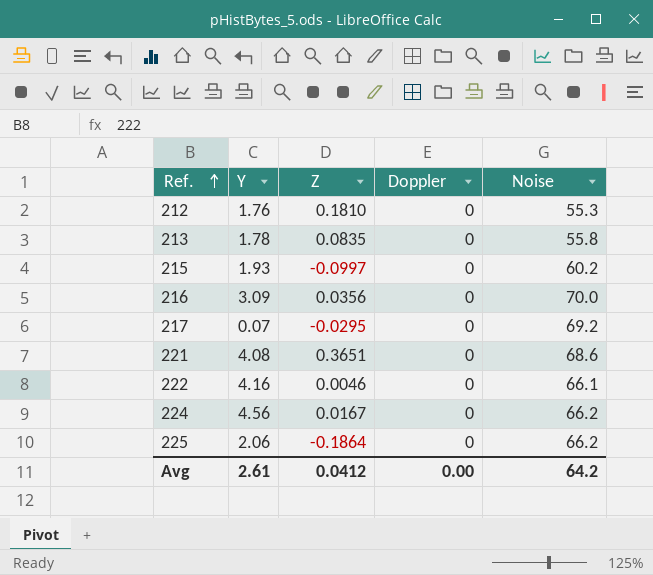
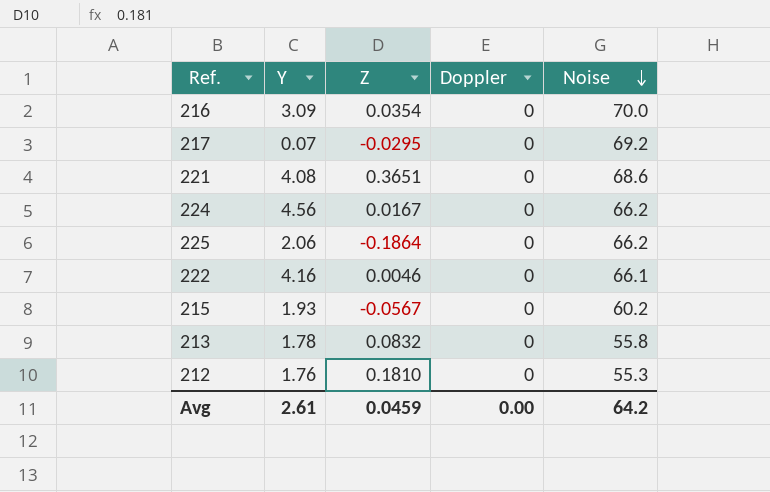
row order: Ref. ascending -> Noise descending
216 | Z: 0.0356 -> 0.0354
215 | Z: -0.0997 -> -0.0567
213 | Z: 0.0835 -> 0.0832
Avg | Z: 0.0412 -> 0.0459

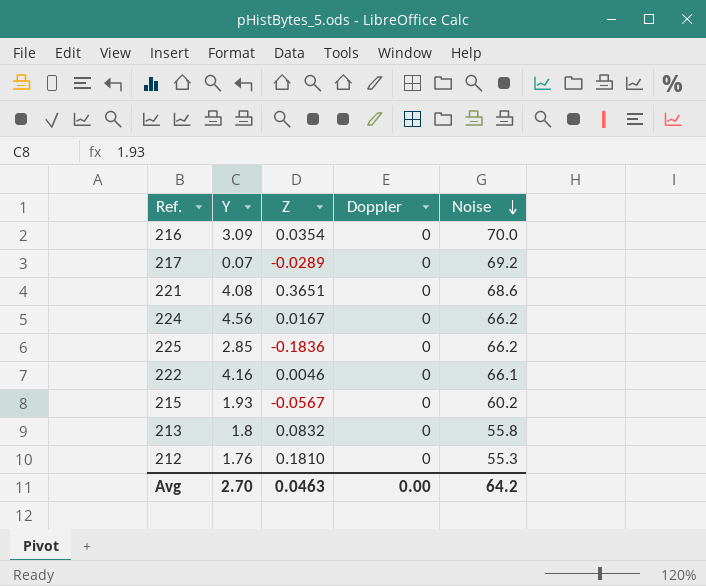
217 | Z: -0.0295 -> -0.0289
225 | Y: 2.06 -> 2.85
225 | Z: -0.1864 -> -0.1836
213 | Y: 1.78 -> 1.8
Avg | Y: 2.61 -> 2.70
Avg | Z: 0.0459 -> 0.0463

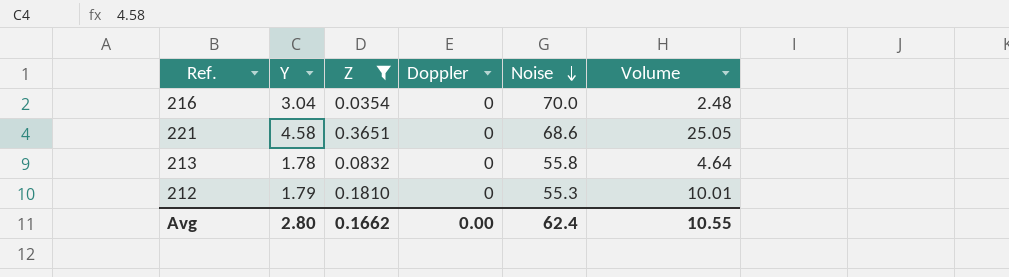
filter: none -> Z >= 0.0354
column Volume | formula: none -> [Z] * [Noise]
216 | Y: 3.09 -> 3.04
221 | Y: 4.08 -> 4.58
213 | Y: 1.8 -> 1.78
212 | Y: 1.76 -> 1.79
Avg | Y: 2.70 -> 2.80
Avg | Z: 0.0463 -> 0.1662
Avg | Noise: 64.2 -> 62.4

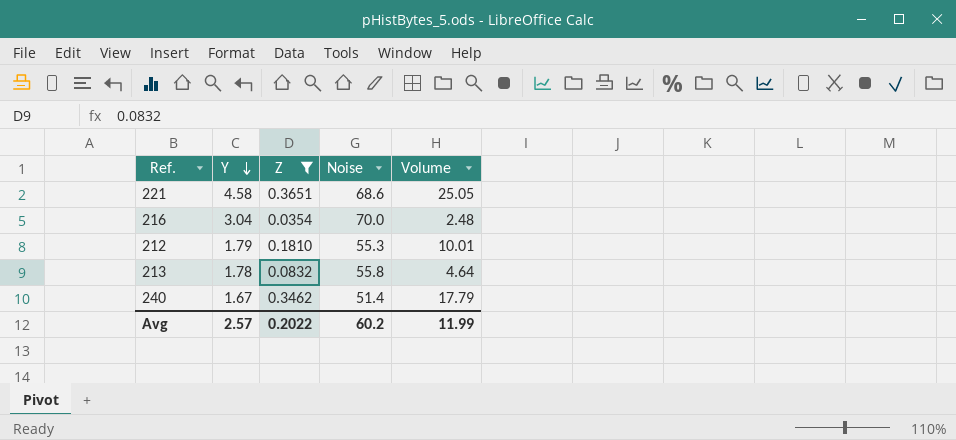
row order: Noise descending -> Y descending
column Doppler | position: 4 -> none
row 240: none -> 1.67 | 0.3462 | 51.4 | 17.79
Avg | Y: 2.80 -> 2.57
Avg | Z: 0.1662 -> 0.2022
Avg | Noise: 62.4 -> 60.2
Avg | Volume: 10.55 -> 11.99

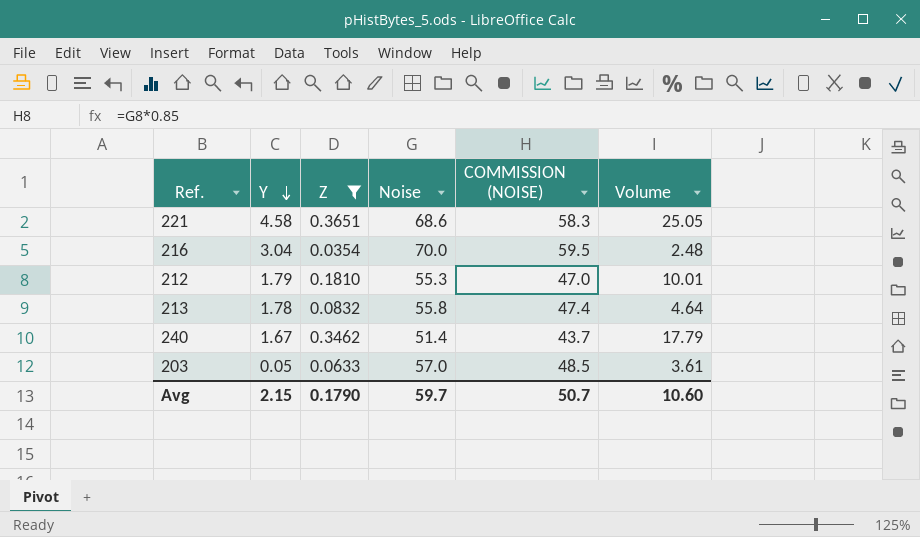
column COMMISSION (NOISE) | formula: none -> [Noise] * 0.85
row 203: none -> 0.05 | 0.0633 | 57.0 | 48.5 | 3.61
Avg | Y: 2.57 -> 2.15
Avg | Z: 0.2022 -> 0.1790
Avg | Noise: 60.2 -> 59.7
Avg | Volume: 11.99 -> 10.60

